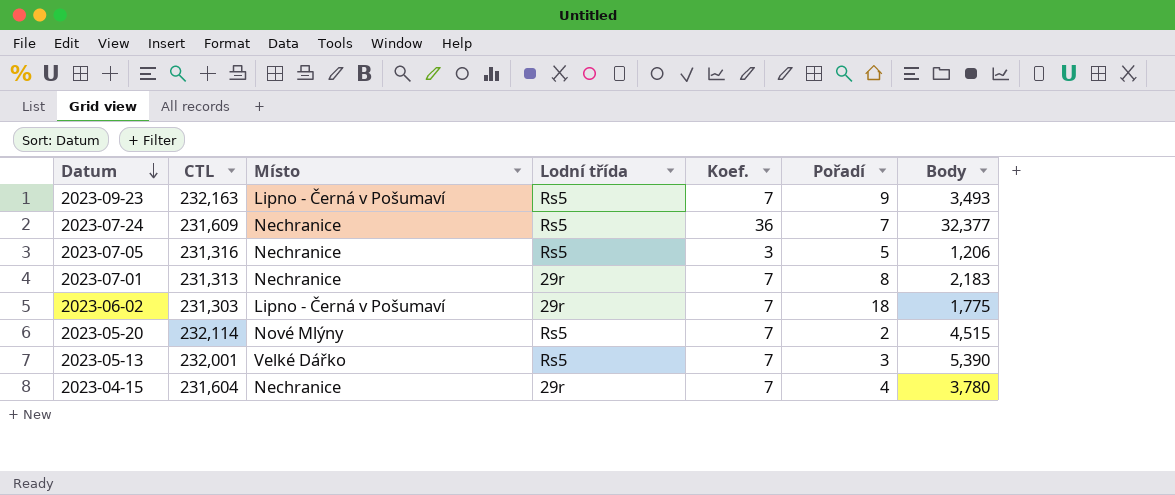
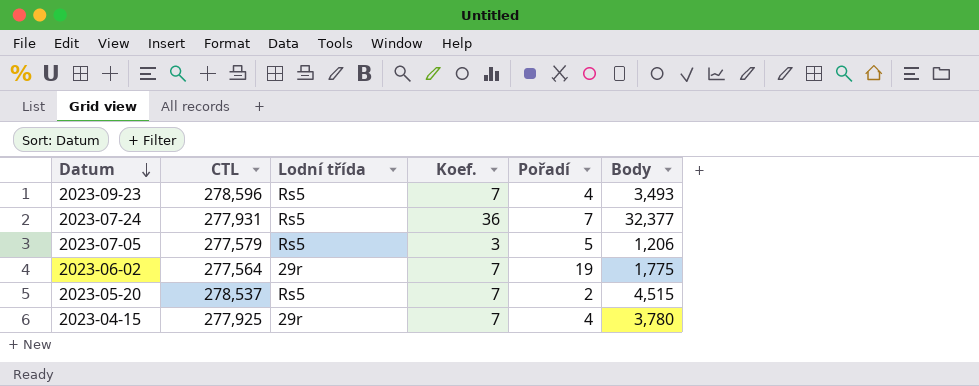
column Místo | position: 3 -> none
row 2023-07-01: 231,313 | Nechranice | 29r | 7 | 8 | 2,183 -> none
row 2023-05-13: 232,001 | Velké Dářko | Rs5 | 7 | 3 | 5,390 -> none
2023-09-23 | CTL: 232,163 -> 278,596
2023-09-23 | Pořadí: 9 -> 4
2023-07-24 | CTL: 231,609 -> 277,931
2023-07-05 | CTL: 231,316 -> 277,579
2023-06-02 | CTL: 231,303 -> 277,564
2023-06-02 | Pořadí: 18 -> 19
2023-05-20 | CTL: 232,114 -> 278,537
2023-04-15 | CTL: 231,604 -> 277,925

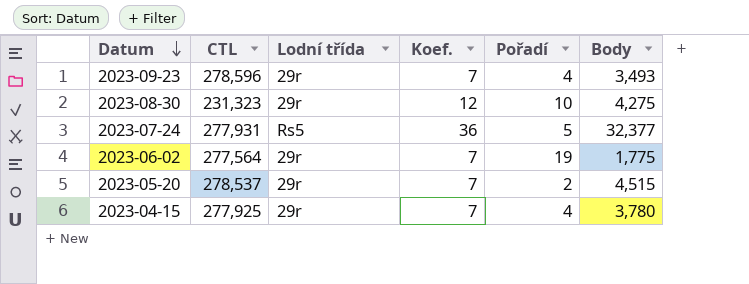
row 2023-07-05: 277,579 | Rs5 | 3 | 5 | 1,206 -> none
2023-09-23 | Lodní třída: Rs5 -> 29r
row 2023-08-30: none -> 231,323 | 29r | 12 | 10 | 4,275
2023-07-24 | Pořadí: 7 -> 5
2023-05-20 | Lodní třída: Rs5 -> 29r

